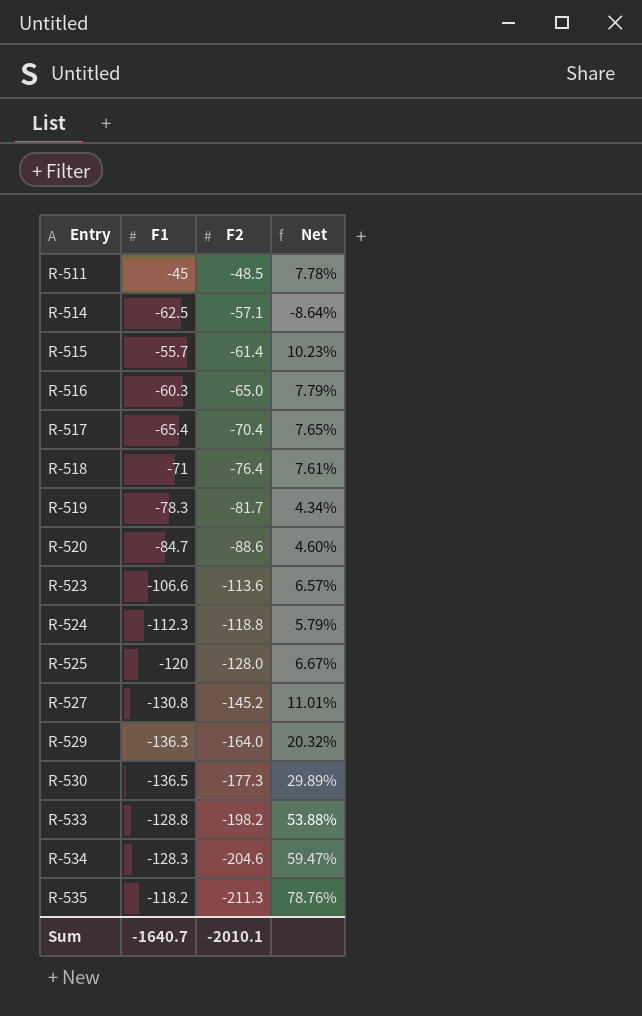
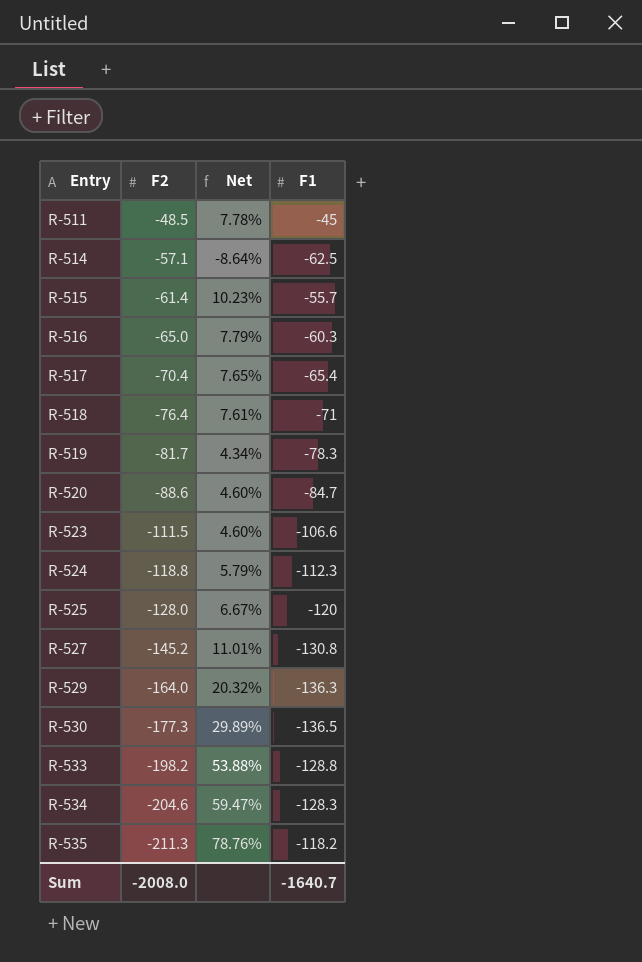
column F1 | position: 2 -> 4
R-523 | F2: -113.6 -> -111.5
R-523 | Net: 6.57% -> 4.60%
Sum | F2: -2010.1 -> -2008.0

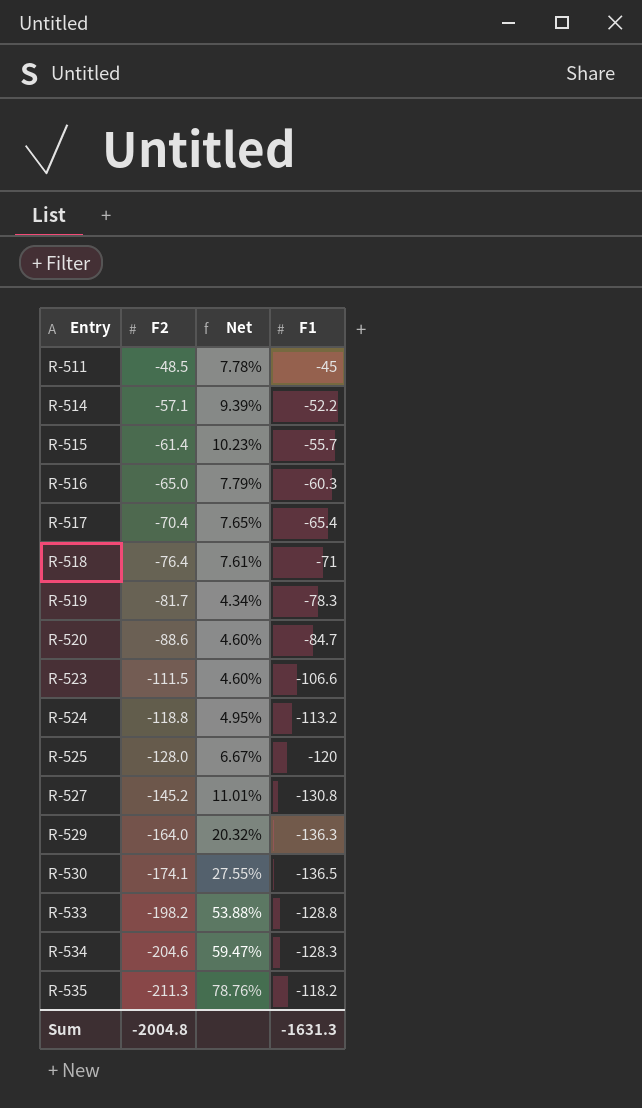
R-514 | Net: -8.64% -> 9.39%
R-514 | F1: -62.5 -> -52.2
R-524 | Net: 5.79% -> 4.95%
R-524 | F1: -112.3 -> -113.2
R-530 | F2: -177.3 -> -174.1
R-530 | Net: 29.89% -> 27.55%
Sum | F2: -2008.0 -> -2004.8
Sum | F1: -1640.7 -> -1631.3

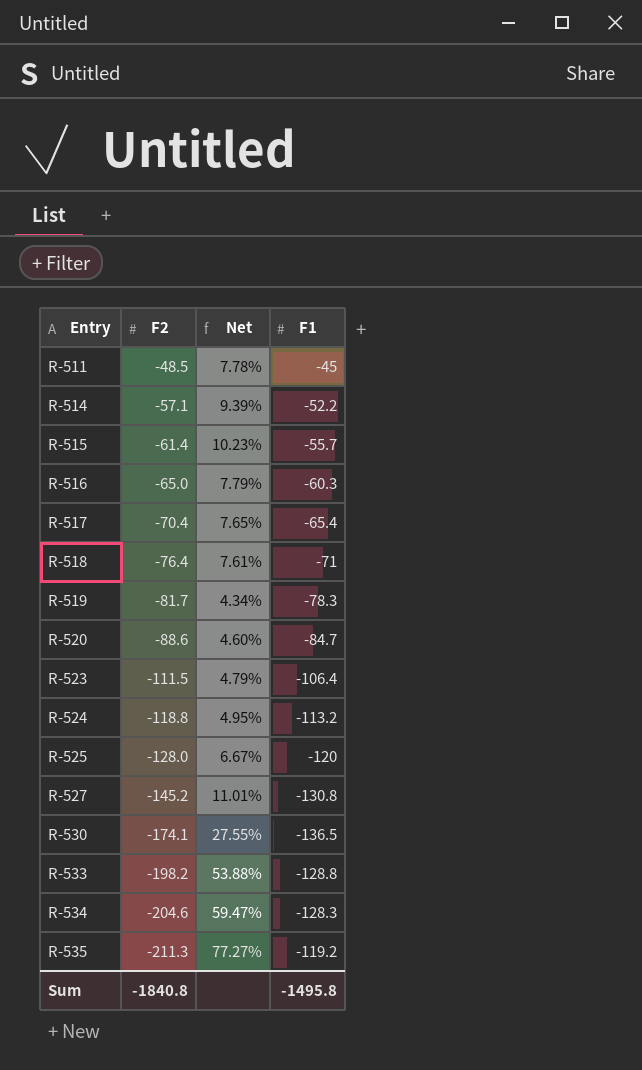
row R-529: -164.0 | 20.32% | -136.3 -> none
R-523 | Net: 4.60% -> 4.79%
R-523 | F1: -106.6 -> -106.4
R-535 | Net: 78.76% -> 77.27%
R-535 | F1: -118.2 -> -119.2
Sum | F2: -2004.8 -> -1840.8
Sum | F1: -1631.3 -> -1495.8

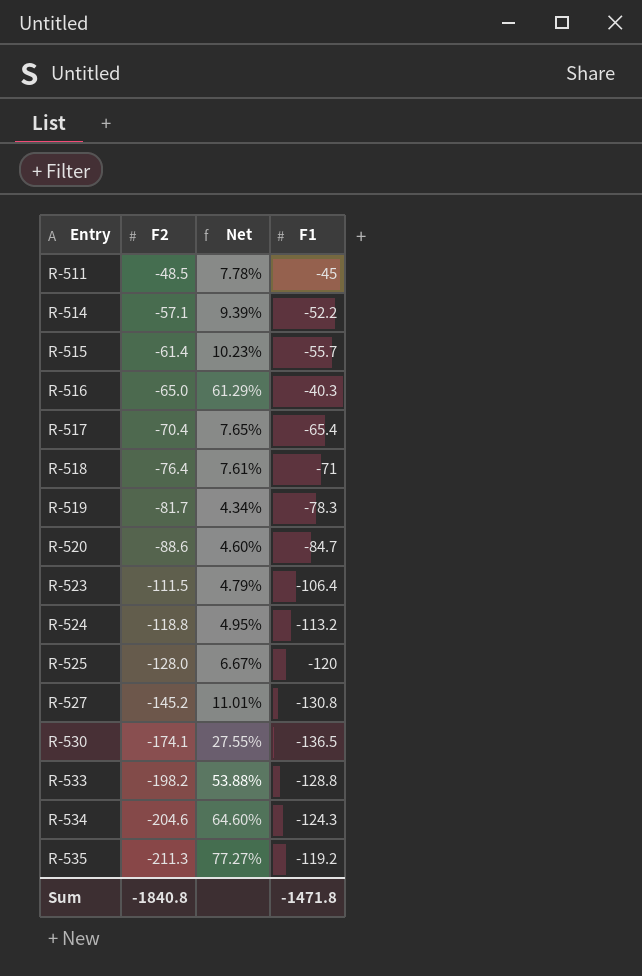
R-516 | Net: 7.79% -> 61.29%
R-516 | F1: -60.3 -> -40.3
R-534 | Net: 59.47% -> 64.60%
R-534 | F1: -128.3 -> -124.3
Sum | F1: -1495.8 -> -1471.8

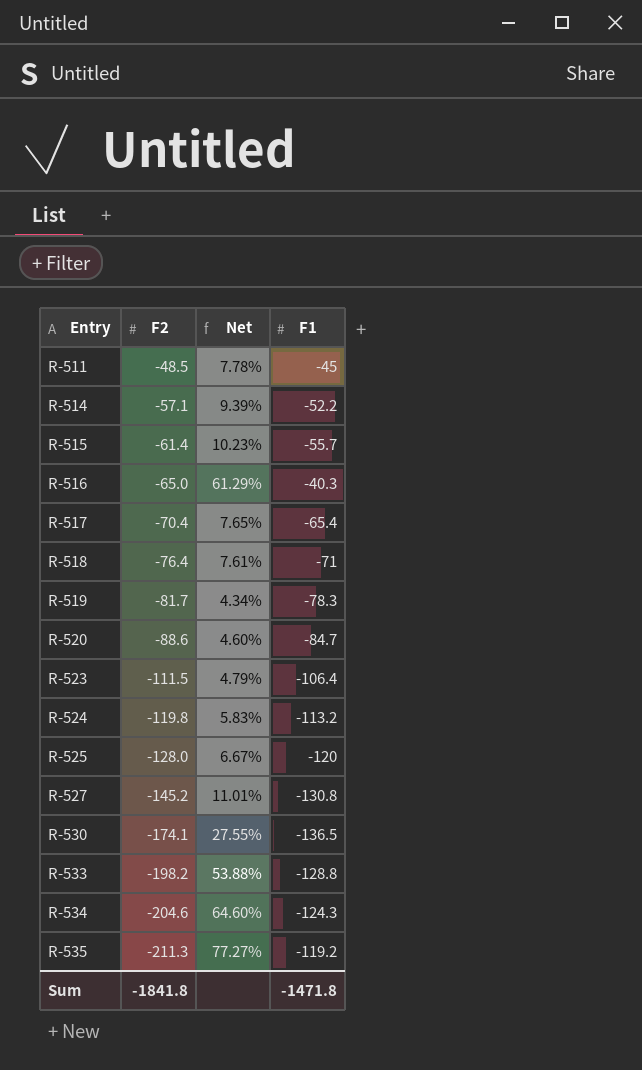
R-524 | F2: -118.8 -> -119.8
R-524 | Net: 4.95% -> 5.83%
Sum | F2: -1840.8 -> -1841.8

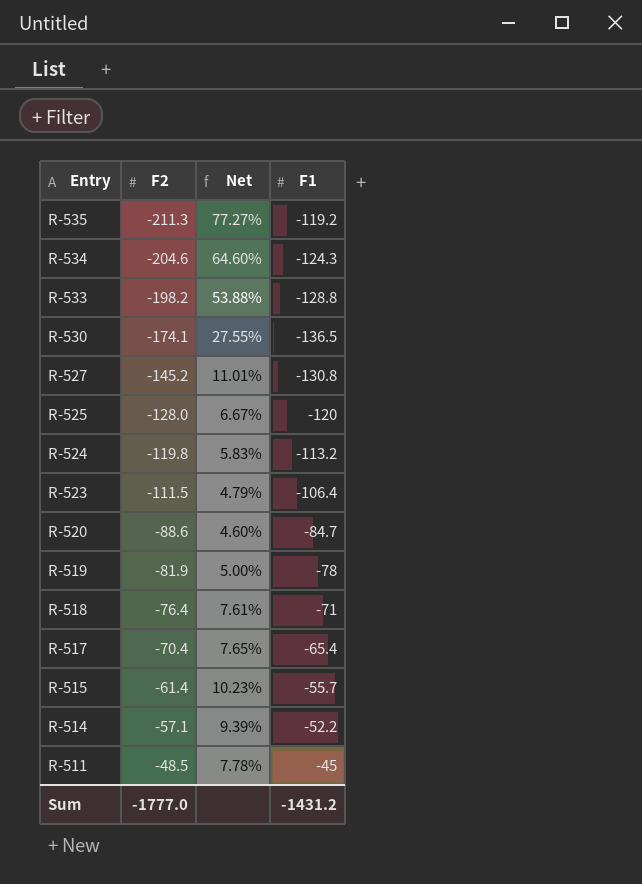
row order: Entry ascending -> Entry descending
row R-516: -65.0 | 61.29% | -40.3 -> none
R-519 | F2: -81.7 -> -81.9
R-519 | Net: 4.34% -> 5.00%
R-519 | F1: -78.3 -> -78
Sum | F2: -1841.8 -> -1777.0
Sum | F1: -1471.8 -> -1431.2

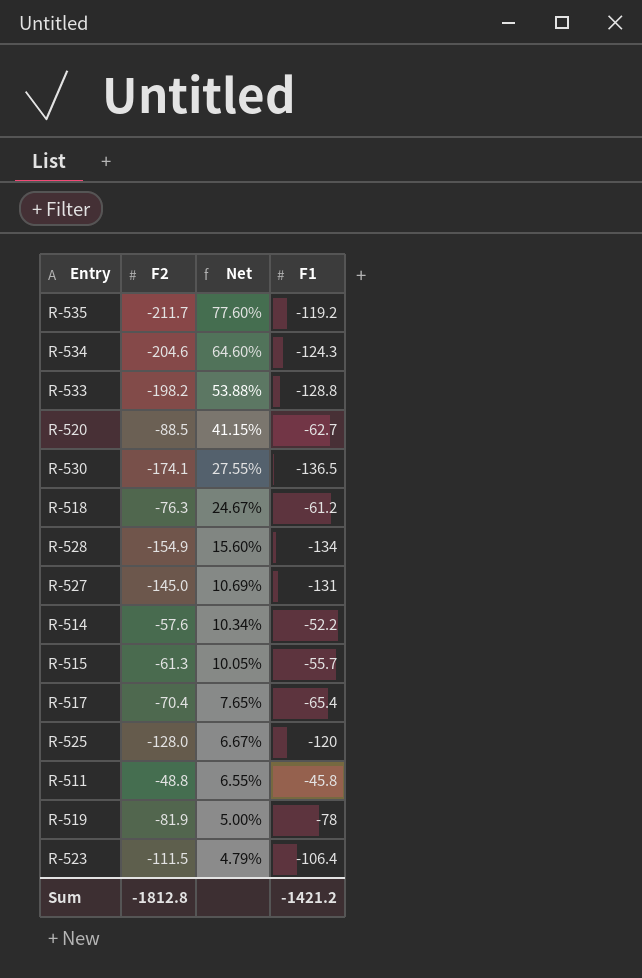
row order: Entry descending -> Net descending
row R-524: -119.8 | 5.83% | -113.2 -> none
R-535 | F2: -211.3 -> -211.7
R-535 | Net: 77.27% -> 77.60%
R-520 | F2: -88.6 -> -88.5
R-520 | Net: 4.60% -> 41.15%
R-520 | F1: -84.7 -> -62.7
R-518 | F2: -76.4 -> -76.3
R-518 | Net: 7.61% -> 24.67%
R-518 | F1: -71 -> -61.2
row R-528: none -> -154.9 | 15.60% | -134
R-527 | F2: -145.2 -> -145.0
R-527 | Net: 11.01% -> 10.69%
R-527 | F1: -130.8 -> -131
R-514 | F2: -57.1 -> -57.6
R-514 | Net: 9.39% -> 10.34%
R-515 | F2: -61.4 -> -61.3
R-515 | Net: 10.23% -> 10.05%
R-511 | F2: -48.5 -> -48.8
R-511 | Net: 7.78% -> 6.55%
R-511 | F1: -45 -> -45.8
Sum | F2: -1777.0 -> -1812.8
Sum | F1: -1431.2 -> -1421.2

